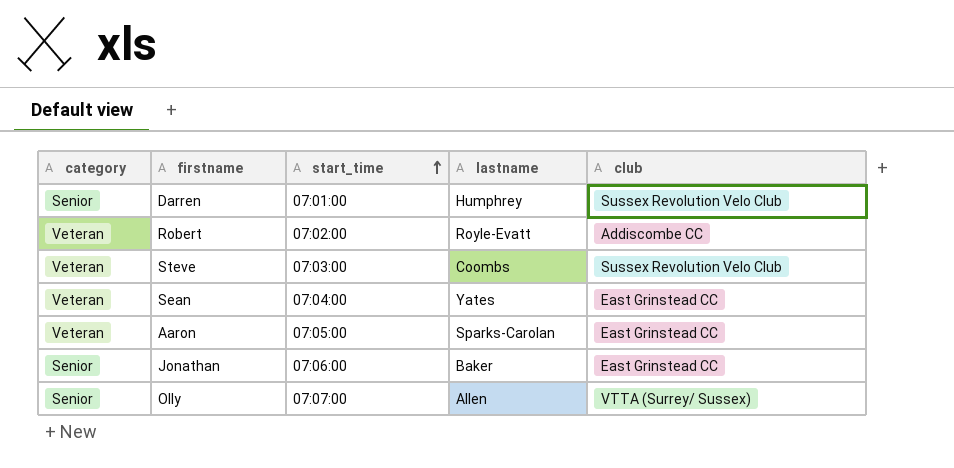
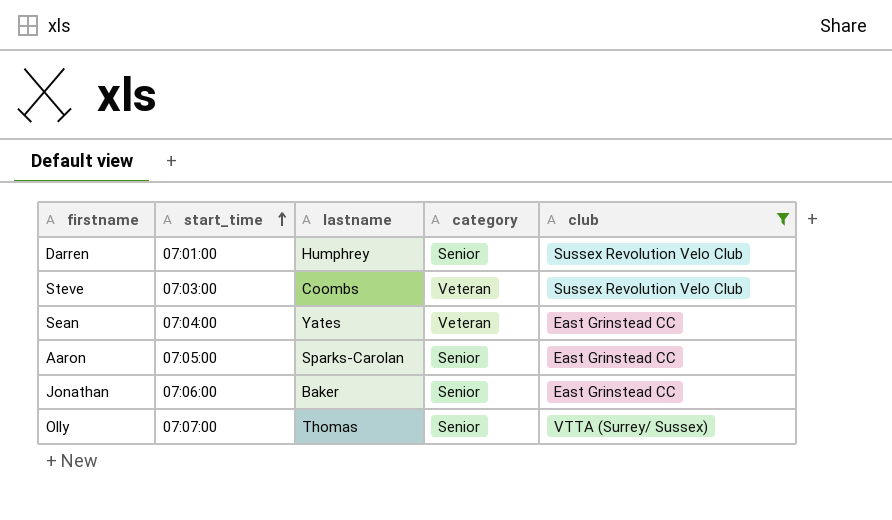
filter: none -> club != Addiscombe CC
column category | position: 1 -> 4
Aaron | category: Veteran -> Senior
Olly | lastname: Allen -> Thomas

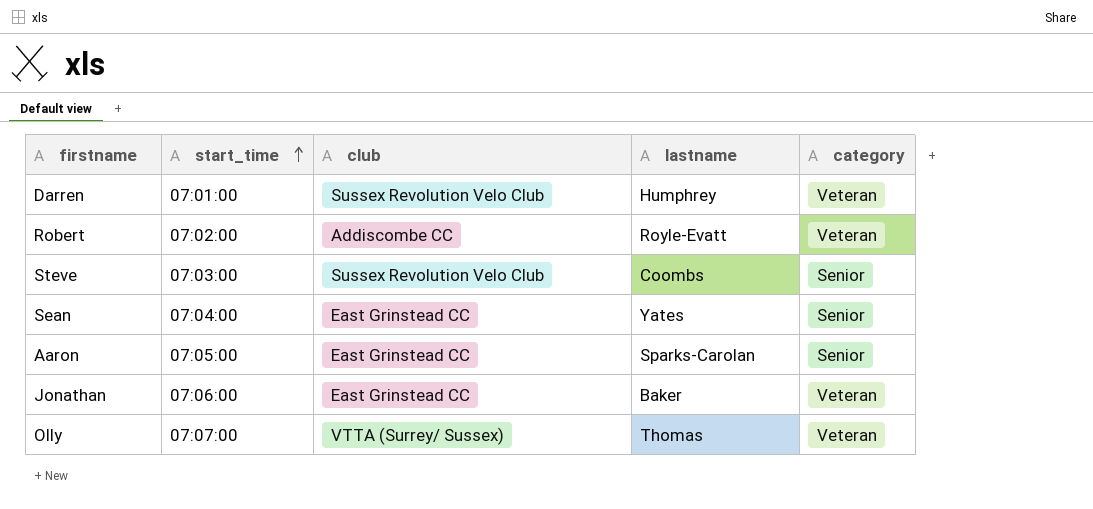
filter: club != Addiscombe CC -> none
column club | position: 5 -> 3
Darren | category: Senior -> Veteran
Steve | category: Veteran -> Senior
Sean | category: Veteran -> Senior
Jonathan | category: Senior -> Veteran
Olly | category: Senior -> Veteran

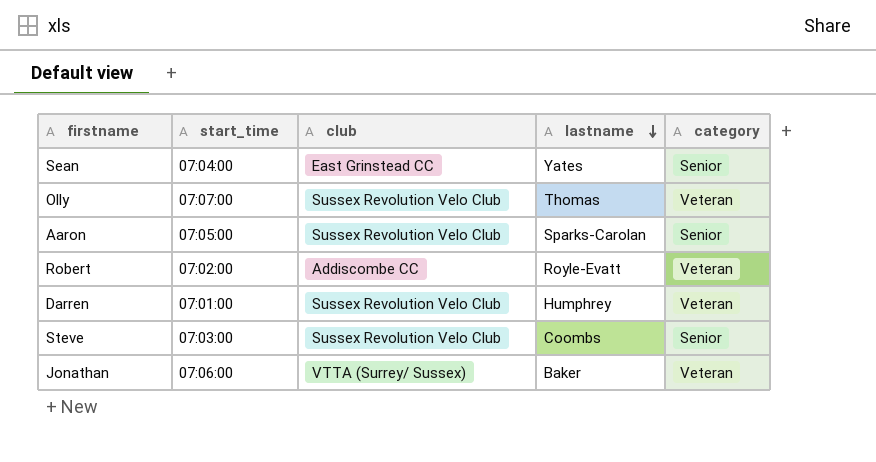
row order: start_time ascending -> lastname descending
Olly | club: VTTA (Surrey/ Sussex) -> Sussex Revolution Velo Club
Aaron | club: East Grinstead CC -> Sussex Revolution Velo Club
Jonathan | club: East Grinstead CC -> VTTA (Surrey/ Sussex)

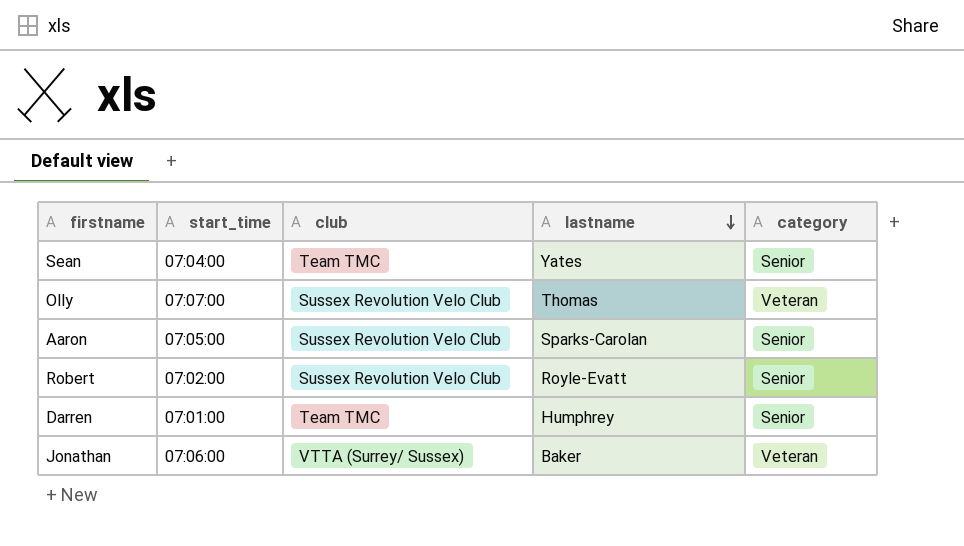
row Steve: 07:03:00 | Sussex Revolution Velo Club | Coombs | Senior -> none
Sean | club: East Grinstead CC -> Team TMC
Robert | club: Addiscombe CC -> Sussex Revolution Velo Club
Robert | category: Veteran -> Senior
Darren | club: Sussex Revolution Velo Club -> Team TMC
Darren | category: Veteran -> Senior

